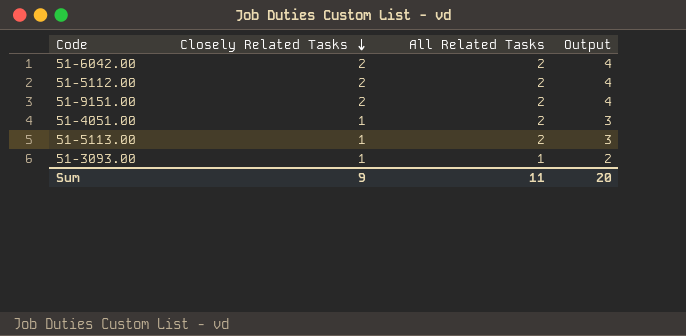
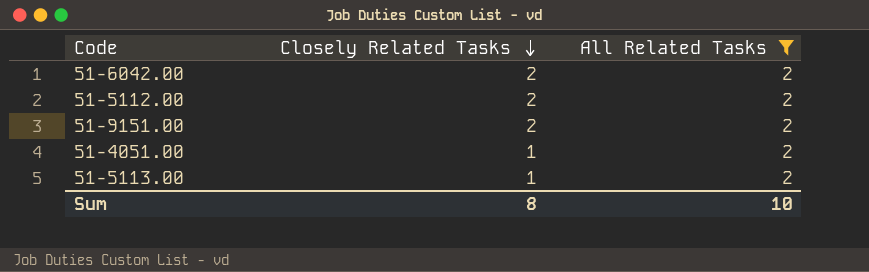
filter: none -> All Related Tasks = 2
column Output | formula: [Closely Related Tasks] + [All Related Tasks] -> none
Sum | Closely Related Tasks: 9 -> 8
Sum | All Related Tasks: 11 -> 10

